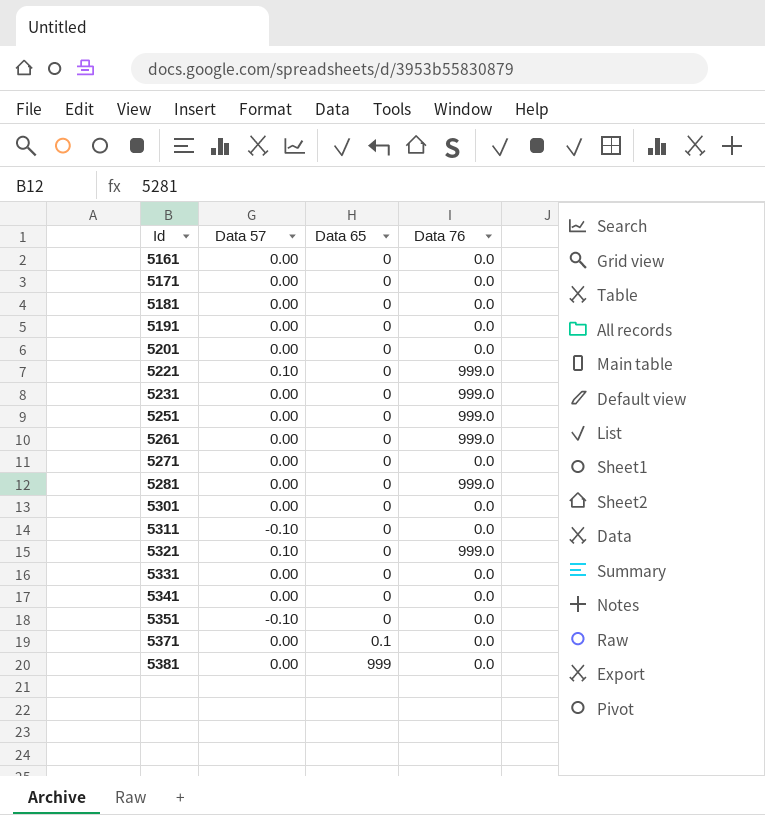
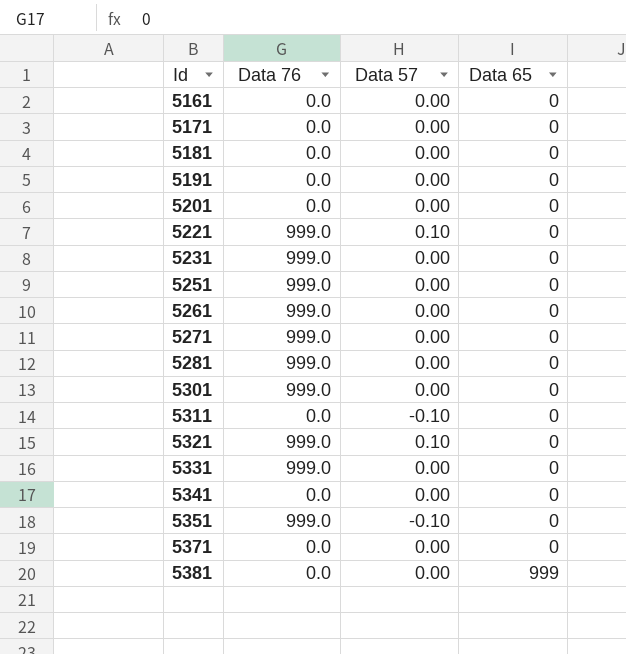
column Data 76 | position: 4 -> 2
5271 | Data 76: 0.0 -> 999.0
5301 | Data 76: 0.0 -> 999.0
5331 | Data 76: 0.0 -> 999.0
5351 | Data 76: 0.0 -> 999.0
5371 | Data 65: 0.1 -> 0

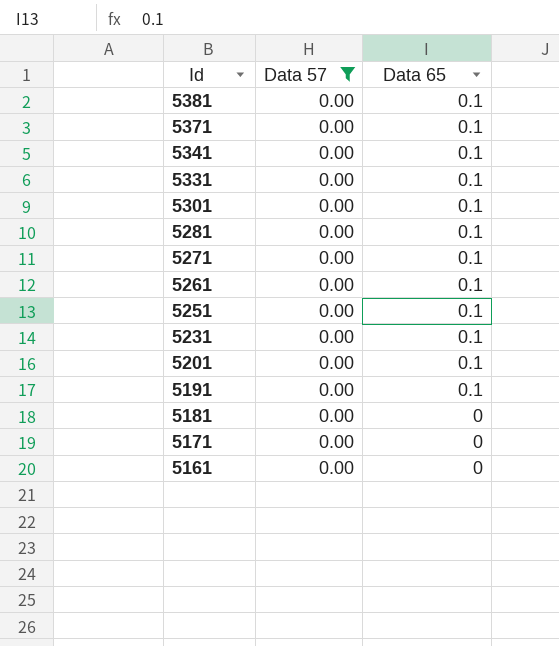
filter: none -> Data 57 = 0.00
row order: Id ascending -> Id descending
column Data 76 | position: 2 -> none
5381 | Data 65: 999 -> 0.1
5371 | Data 65: 0 -> 0.1
5341 | Data 65: 0 -> 0.1
5331 | Data 65: 0 -> 0.1
5301 | Data 65: 0 -> 0.1
5281 | Data 65: 0 -> 0.1
5271 | Data 65: 0 -> 0.1
5261 | Data 65: 0 -> 0.1
5251 | Data 65: 0 -> 0.1
5231 | Data 65: 0 -> 0.1
5201 | Data 65: 0 -> 0.1
5191 | Data 65: 0 -> 0.1

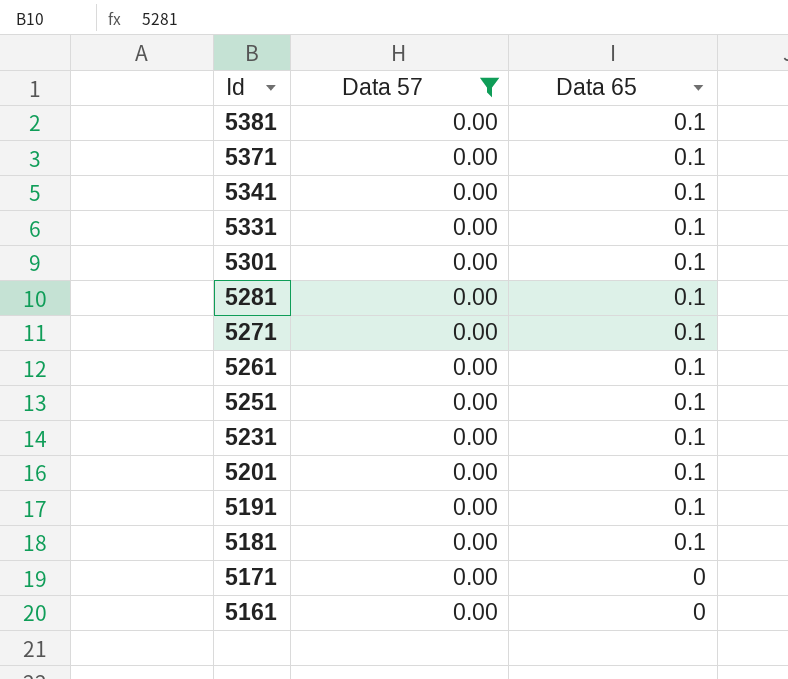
5181 | Data 65: 0 -> 0.1

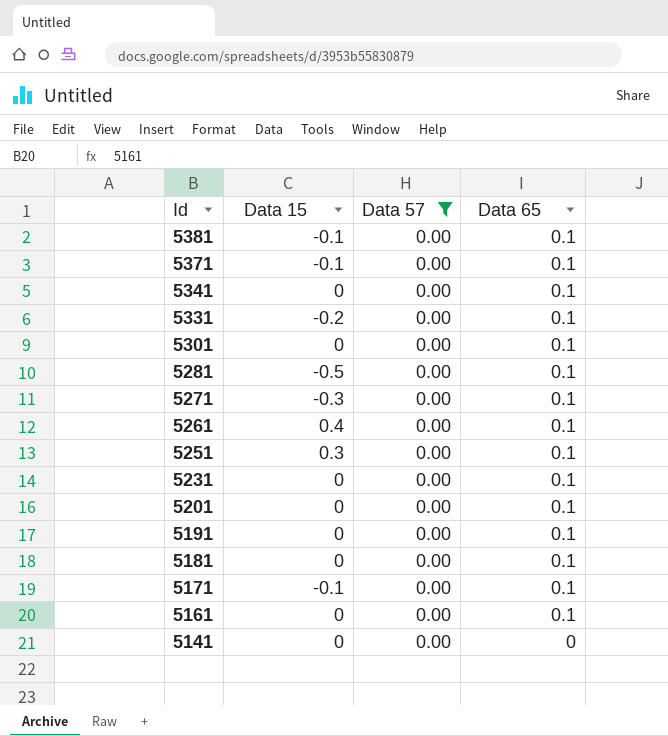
column Data 15 | position: none -> 2
5171 | Data 65: 0 -> 0.1
5161 | Data 65: 0 -> 0.1
row 5141: none -> 0 | 0.00 | 0

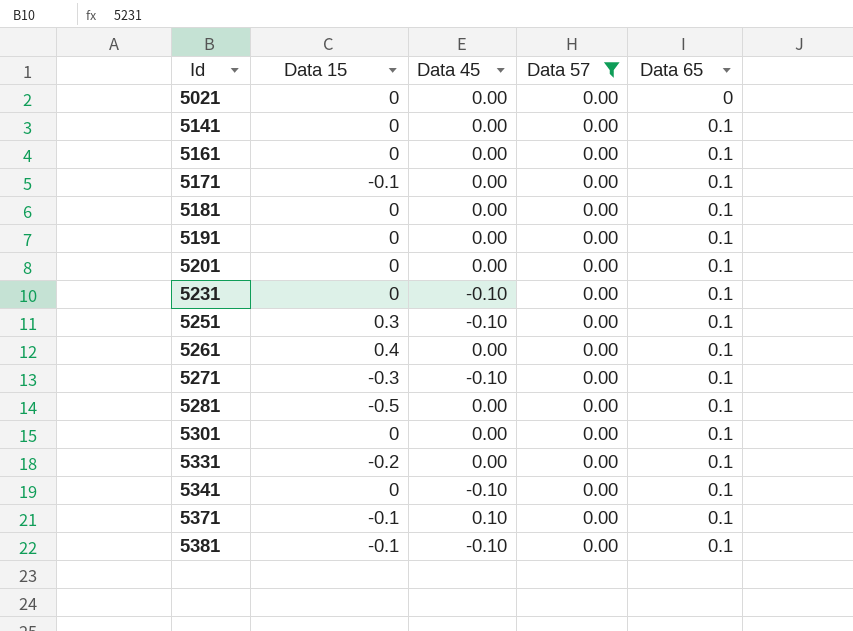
row order: Id descending -> Id ascending
column Data 45 | position: none -> 3
row 5021: none -> 0 | 0.00 | 0.00 | 0
5141 | Data 65: 0 -> 0.1

